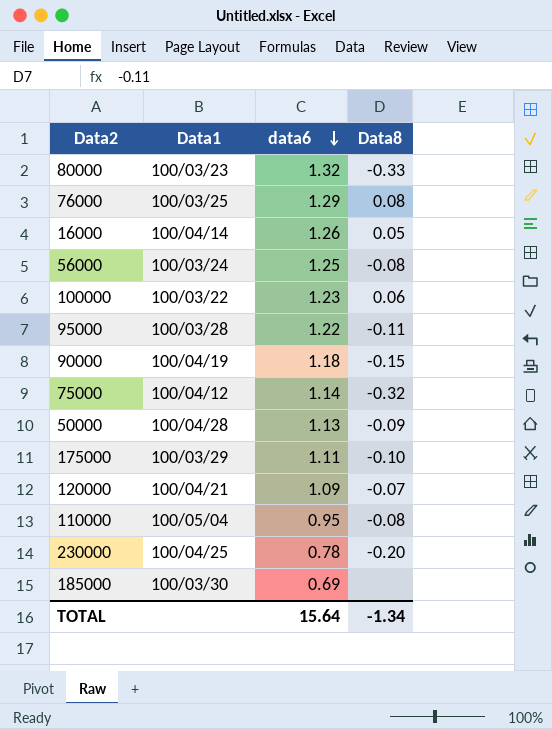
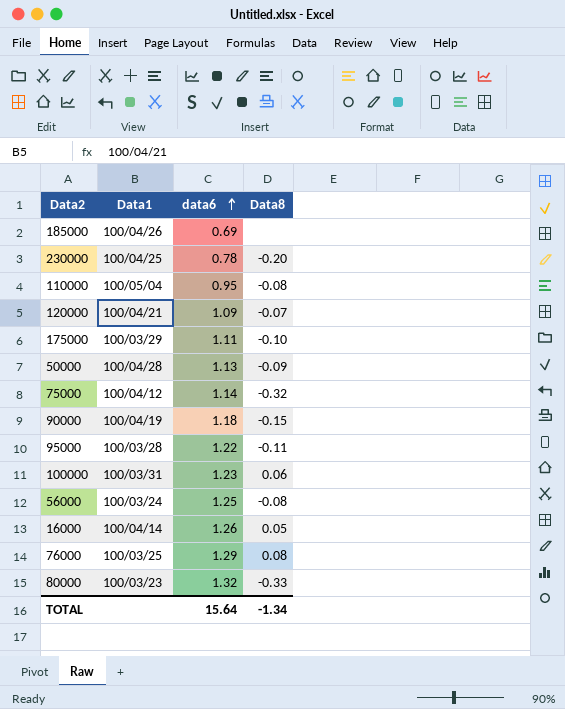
row order: data6 descending -> data6 ascending
185000 | Data1: 100/03/30 -> 100/04/26
100000 | Data1: 100/03/22 -> 100/03/31

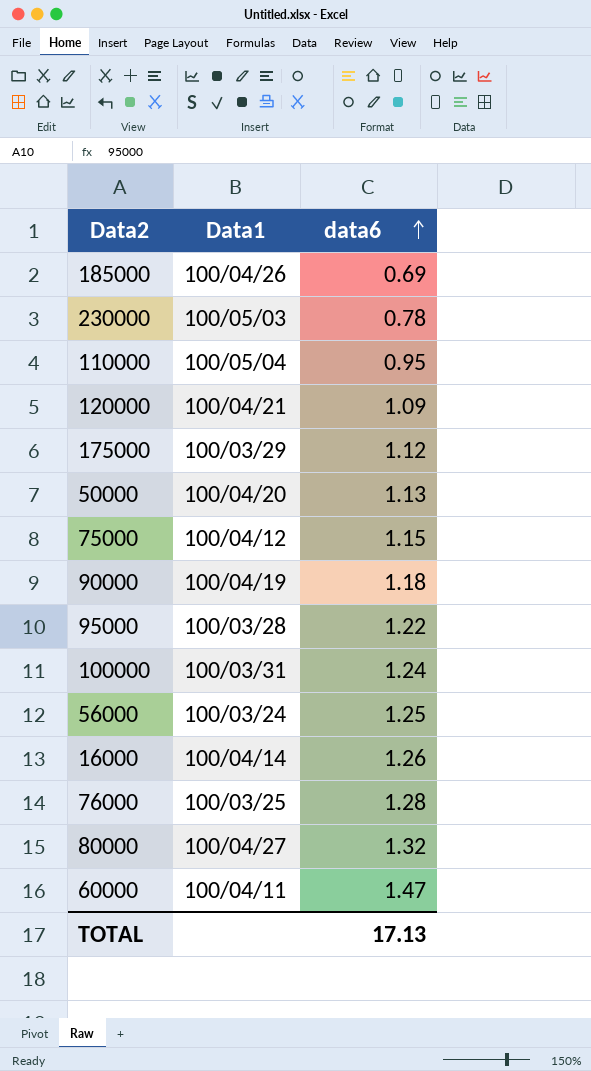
column Data8 | position: 4 -> none
230000 | Data1: 100/04/25 -> 100/05/03
175000 | data6: 1.11 -> 1.12
50000 | Data1: 100/04/28 -> 100/04/20
75000 | data6: 1.14 -> 1.15
100000 | data6: 1.23 -> 1.24
76000 | data6: 1.29 -> 1.28
80000 | Data1: 100/03/23 -> 100/04/27
row 60000: none -> 100/04/11 | 1.47
TOTAL | data6: 15.64 -> 17.13

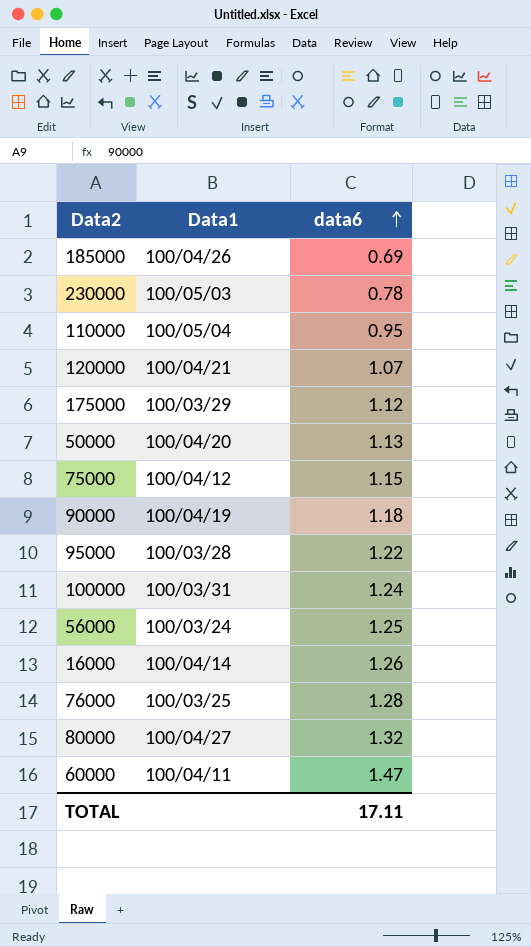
120000 | data6: 1.09 -> 1.07
TOTAL | data6: 17.13 -> 17.11

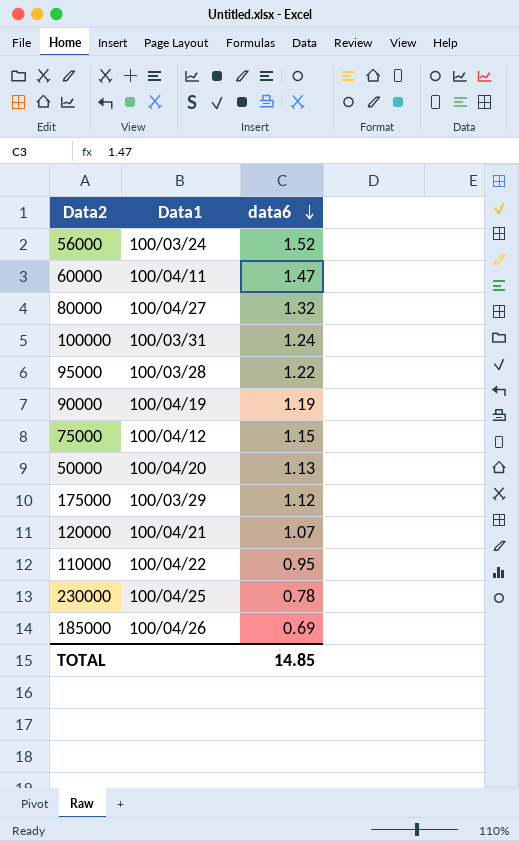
row order: data6 ascending -> data6 descending
row 16000: 100/04/14 | 1.26 -> none
row 76000: 100/03/25 | 1.28 -> none
56000 | data6: 1.25 -> 1.52
90000 | data6: 1.18 -> 1.19
110000 | Data1: 100/05/04 -> 100/04/22
230000 | Data1: 100/05/03 -> 100/04/25
TOTAL | data6: 17.11 -> 14.85

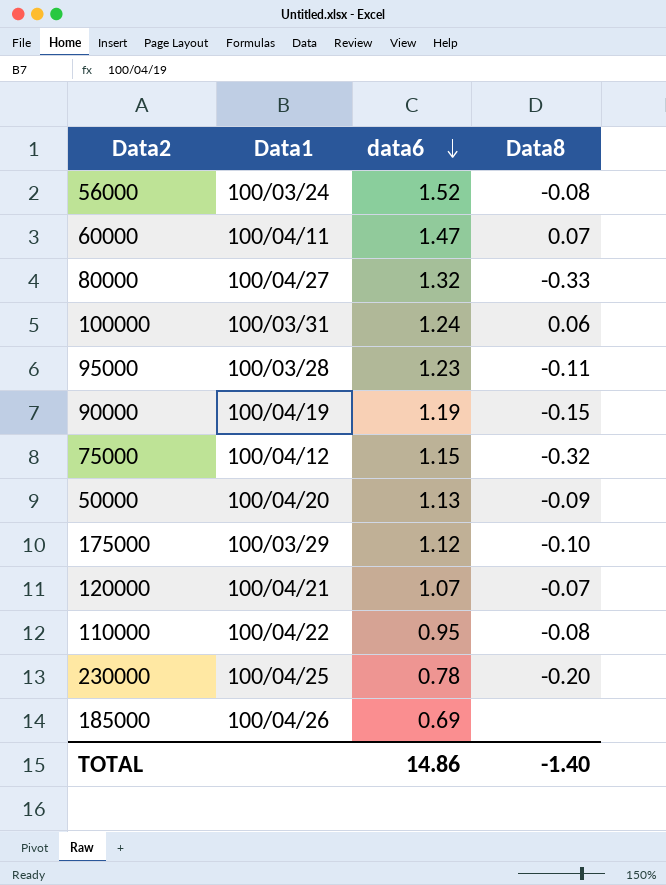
column Data8 | position: none -> 4
95000 | data6: 1.22 -> 1.23
TOTAL | data6: 14.85 -> 14.86

